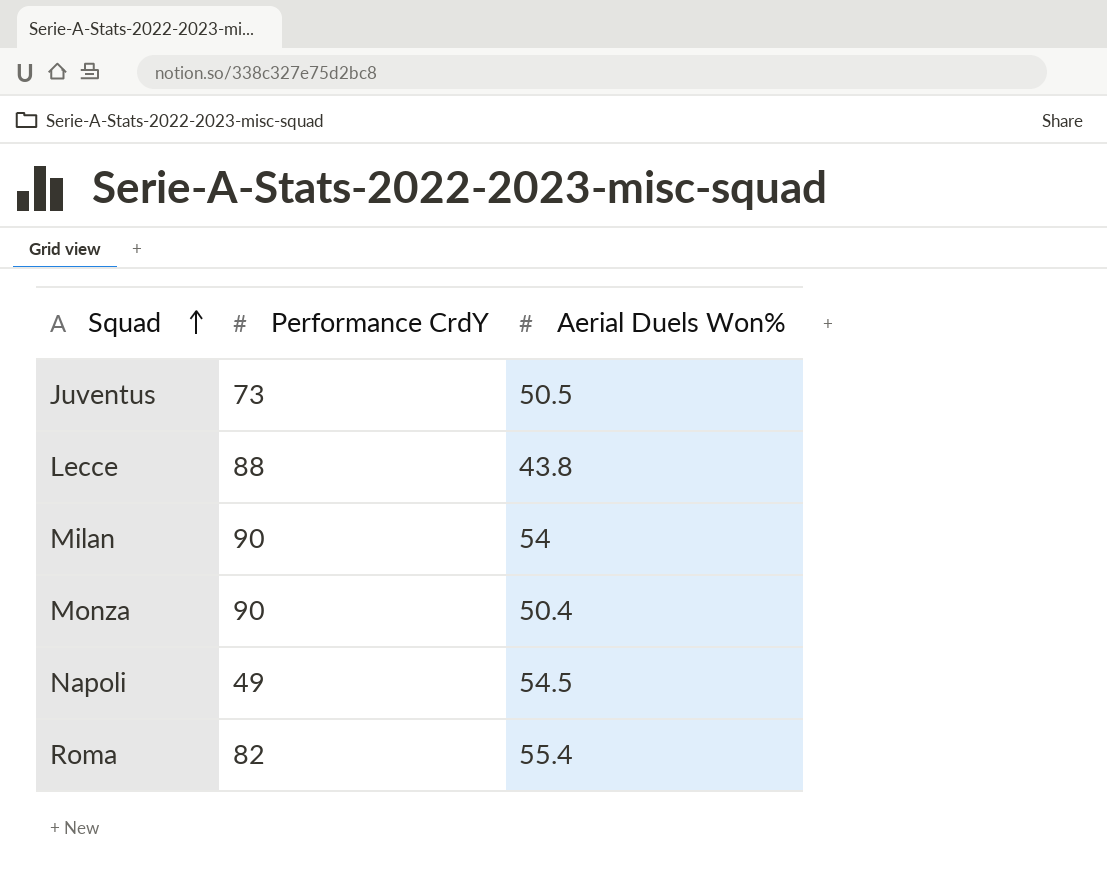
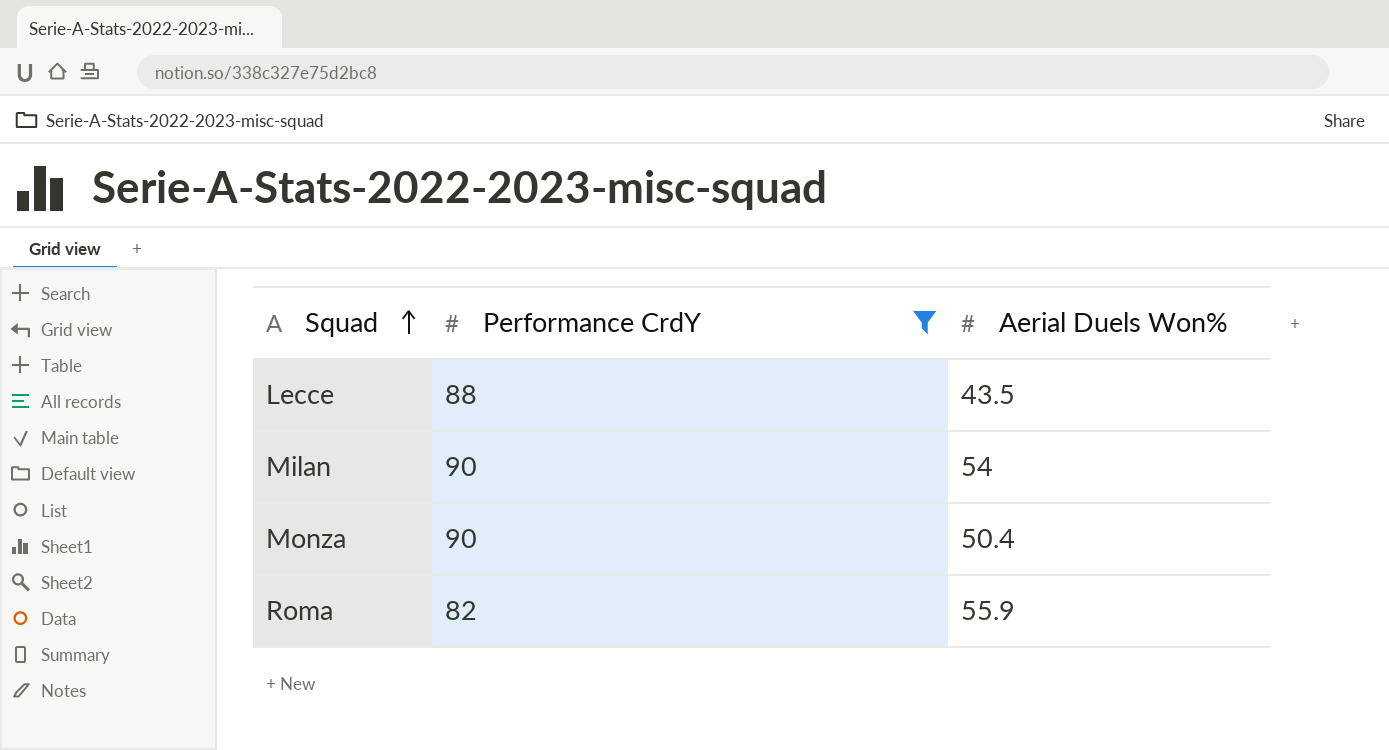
filter: none -> Performance CrdY >= 82
Lecce | Aerial Duels Won%: 43.8 -> 43.5
Roma | Aerial Duels Won%: 55.4 -> 55.9

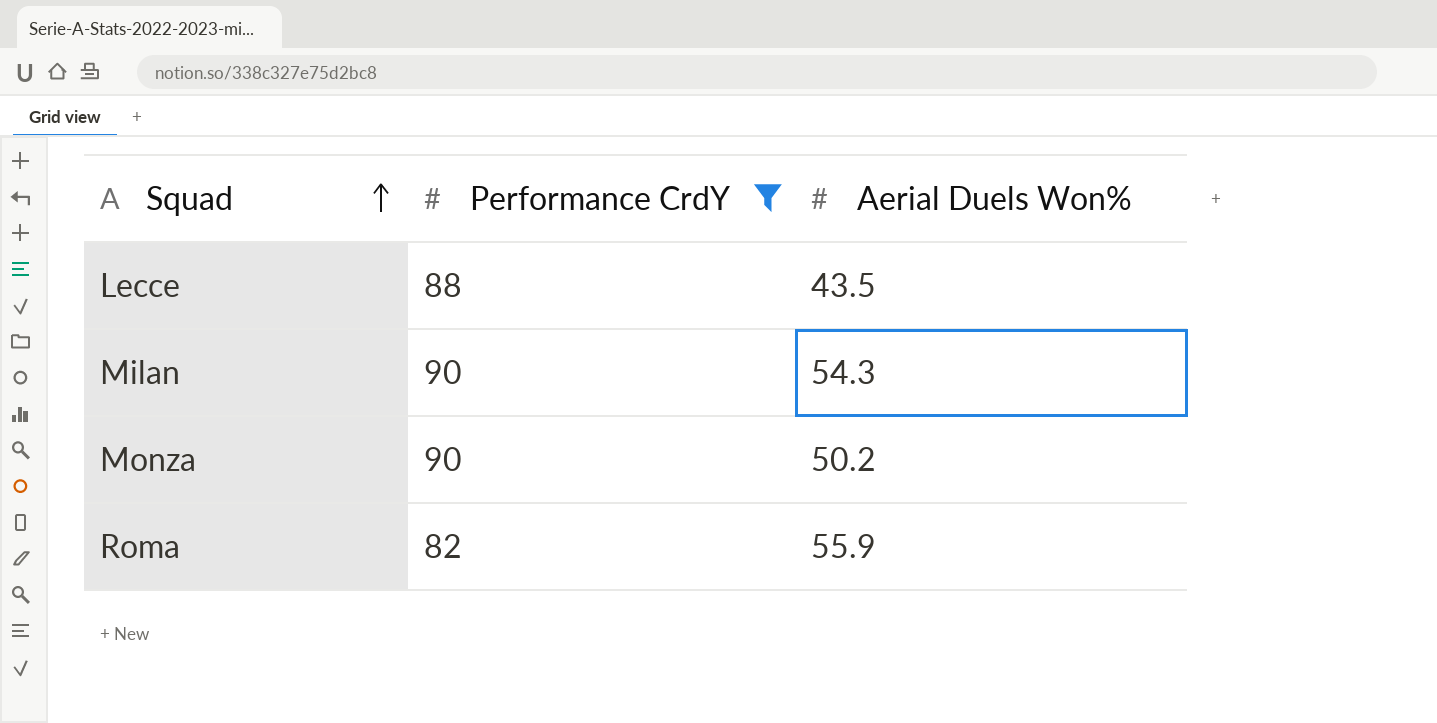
Milan | Aerial Duels Won%: 54 -> 54.3
Monza | Aerial Duels Won%: 50.4 -> 50.2

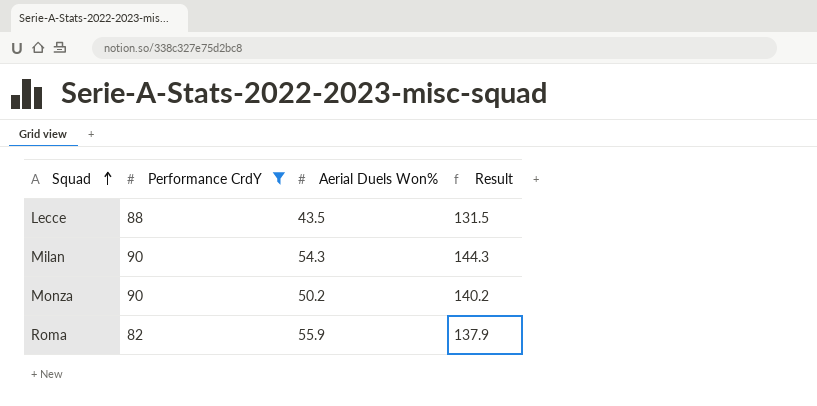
column Result | formula: none -> [Performance CrdY] + [Aerial Duels Won%]

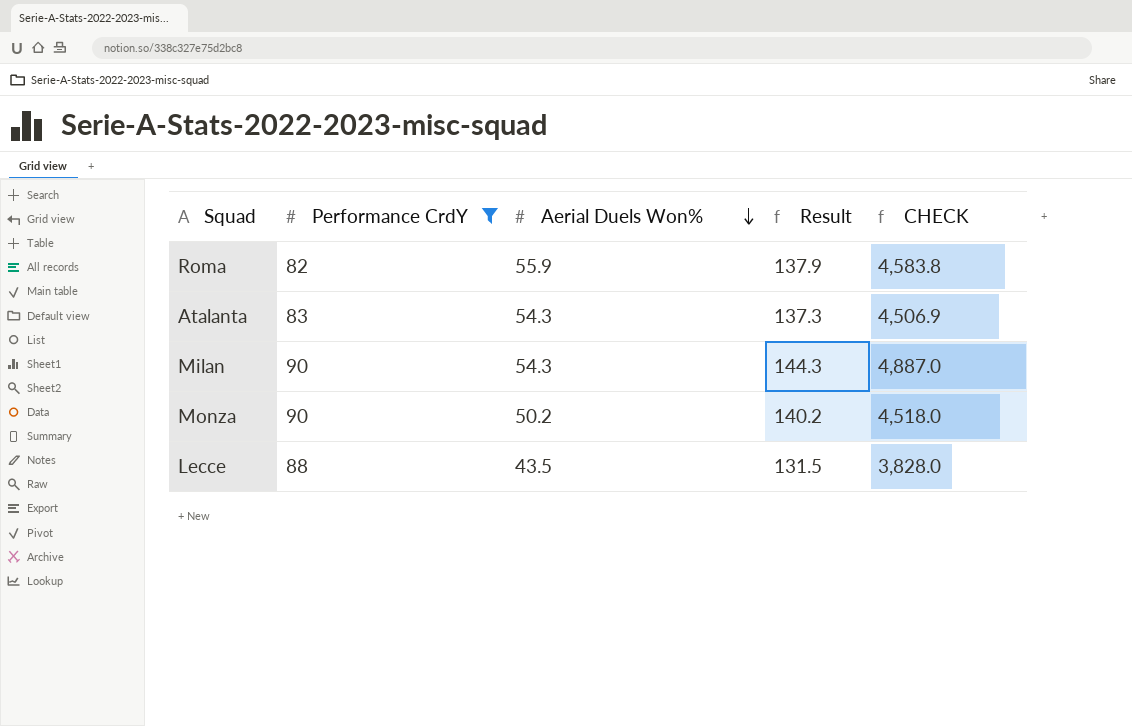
row order: Squad ascending -> Aerial Duels Won% descending
column CHECK | formula: none -> [Performance CrdY] * [Aerial Duels Won%]
row Atalanta: none -> 83 | 54.3 | 137.3 | 4,506.9

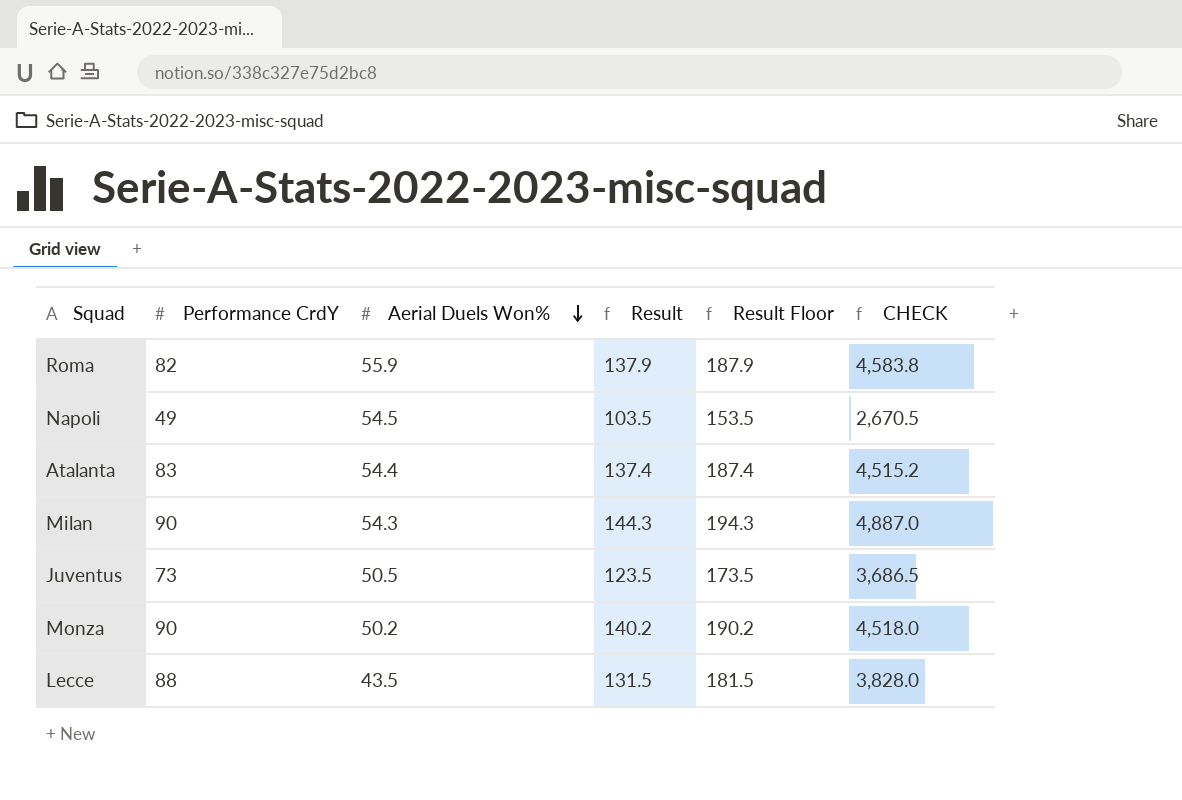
filter: Performance CrdY >= 82 -> none
column Result Floor | formula: none -> [Result] + 50
Atalanta | Aerial Duels Won%: 54.3 -> 54.4
Atalanta | Result: 137.3 -> 137.4
Atalanta | CHECK: 4,506.9 -> 4,515.2

